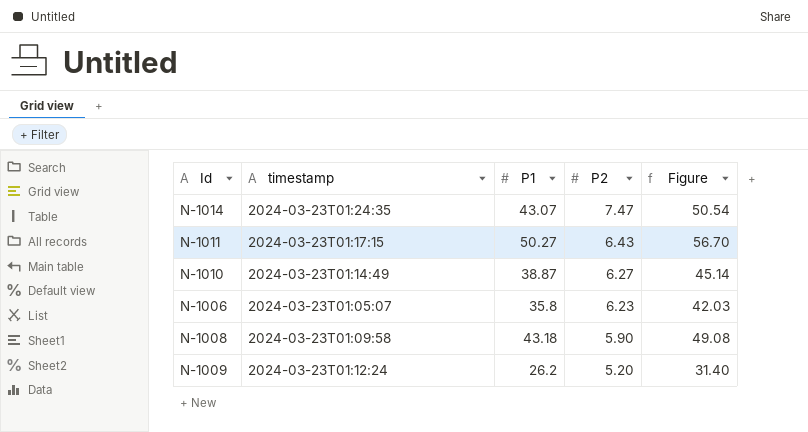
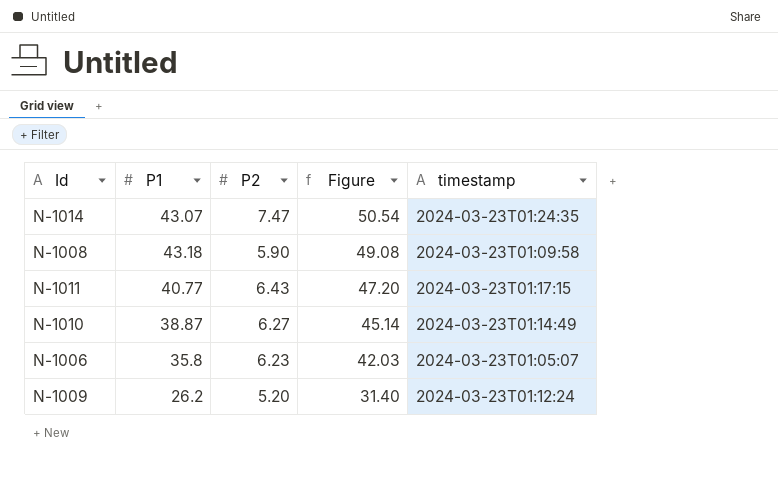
row order: P2 descending -> Figure descending
column timestamp | position: 2 -> 5
N-1011 | P1: 50.27 -> 40.77
N-1011 | Figure: 56.70 -> 47.20

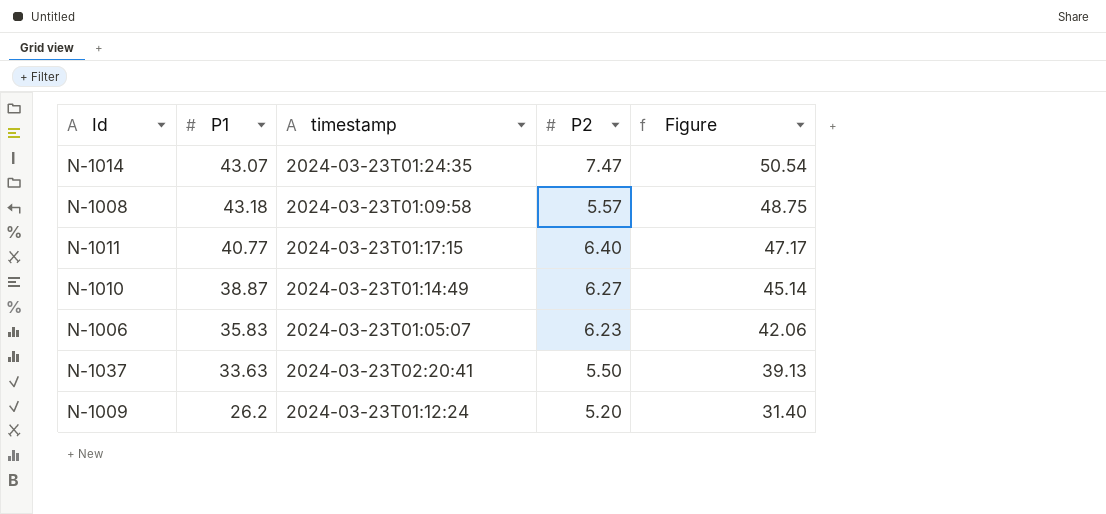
column timestamp | position: 5 -> 3
N-1008 | P2: 5.90 -> 5.57
N-1008 | Figure: 49.08 -> 48.75
N-1011 | P2: 6.43 -> 6.40
N-1011 | Figure: 47.20 -> 47.17
N-1006 | P1: 35.8 -> 35.83
N-1006 | Figure: 42.03 -> 42.06
row N-1037: none -> 33.63 | 2024-03-23T02:20:41 | 5.50 | 39.13

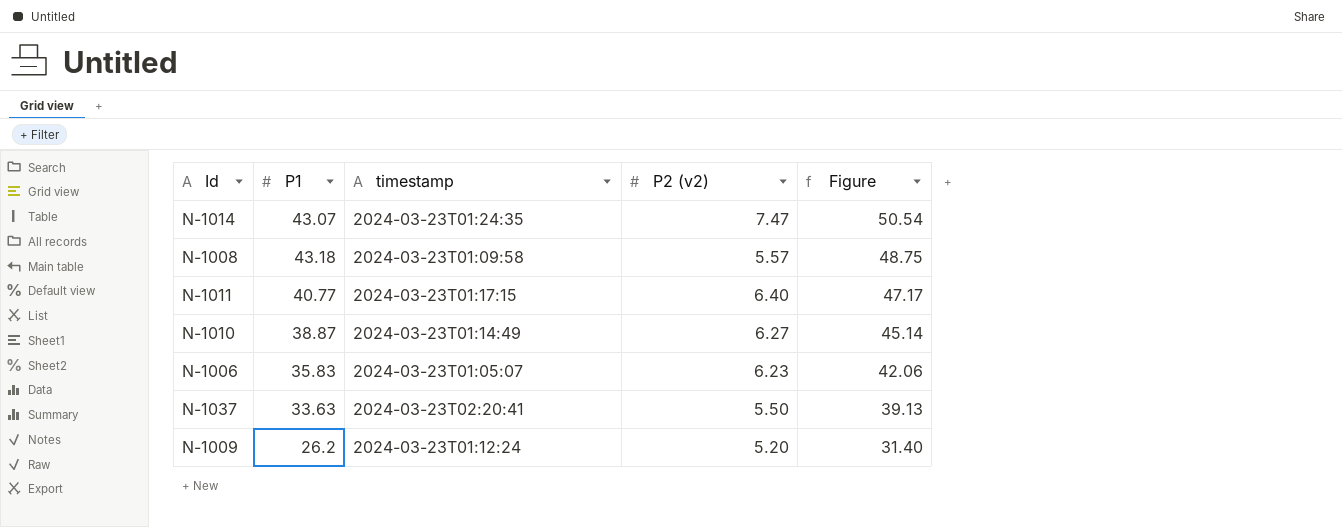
column name: P2 -> P2 (v2)

